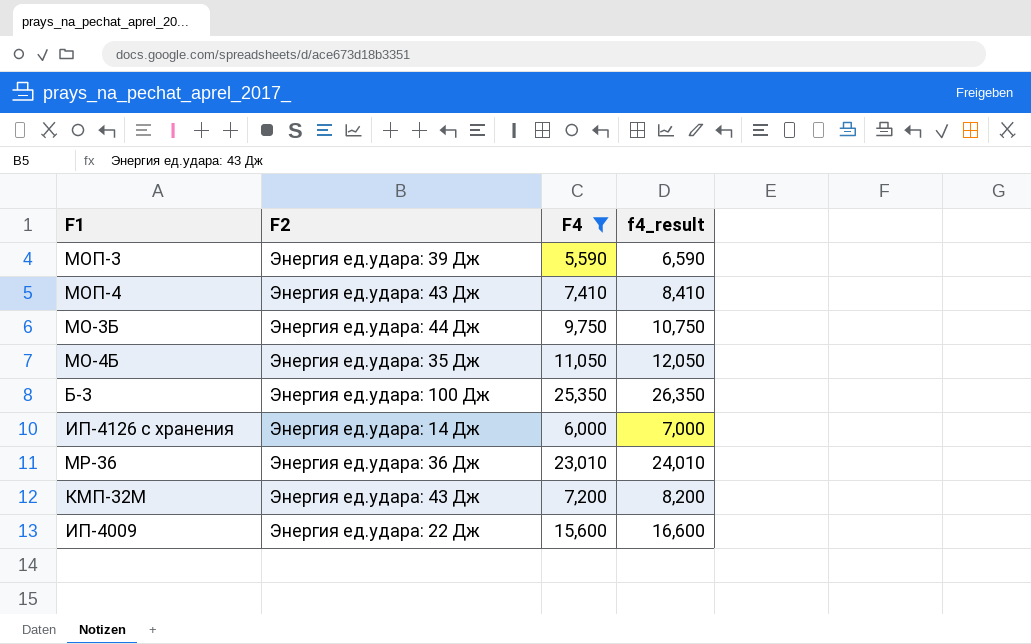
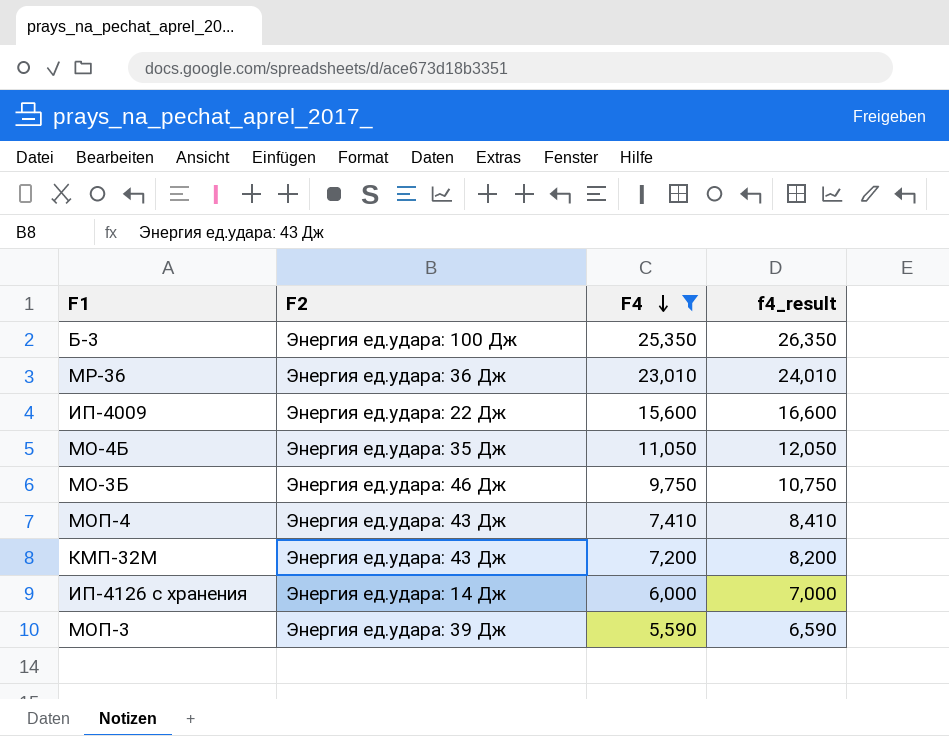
row order: none -> F4 descending
МО-3Б | F2: Энергия ед.удара: 44 Дж -> Энергия ед.удара: 46 Дж

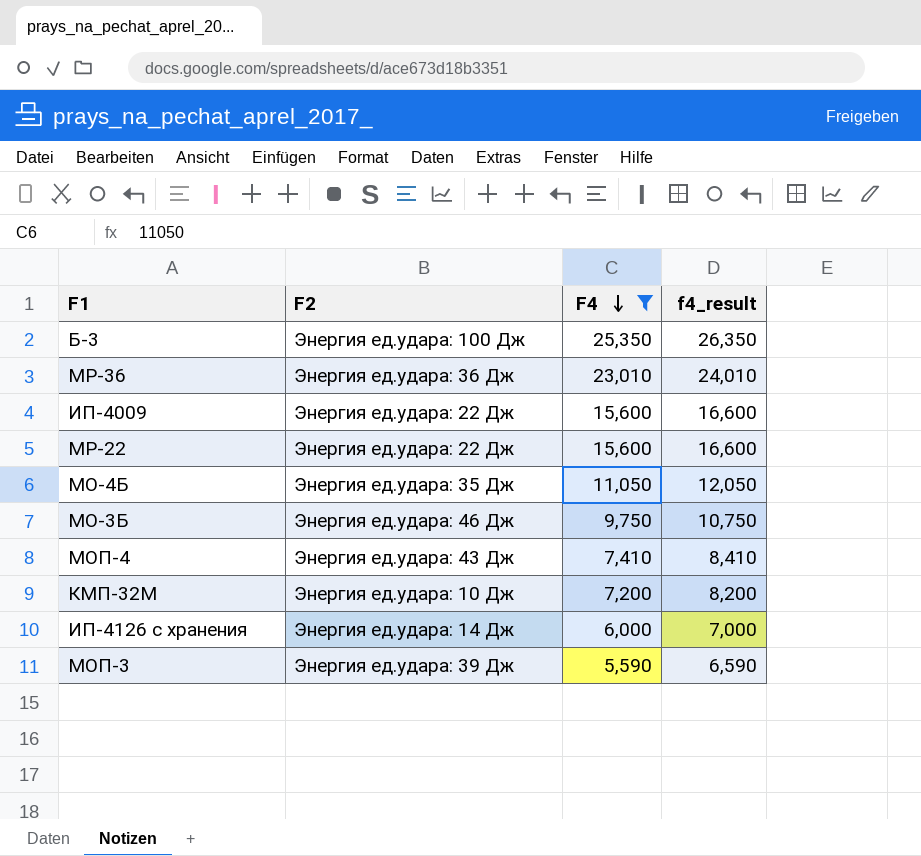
row МР-22: none -> Энергия ед.удара: 22 Дж | 15,600 | 16,600
КМП-32М | F2: Энергия ед.удара: 43 Дж -> Энергия ед.удара: 10 Дж

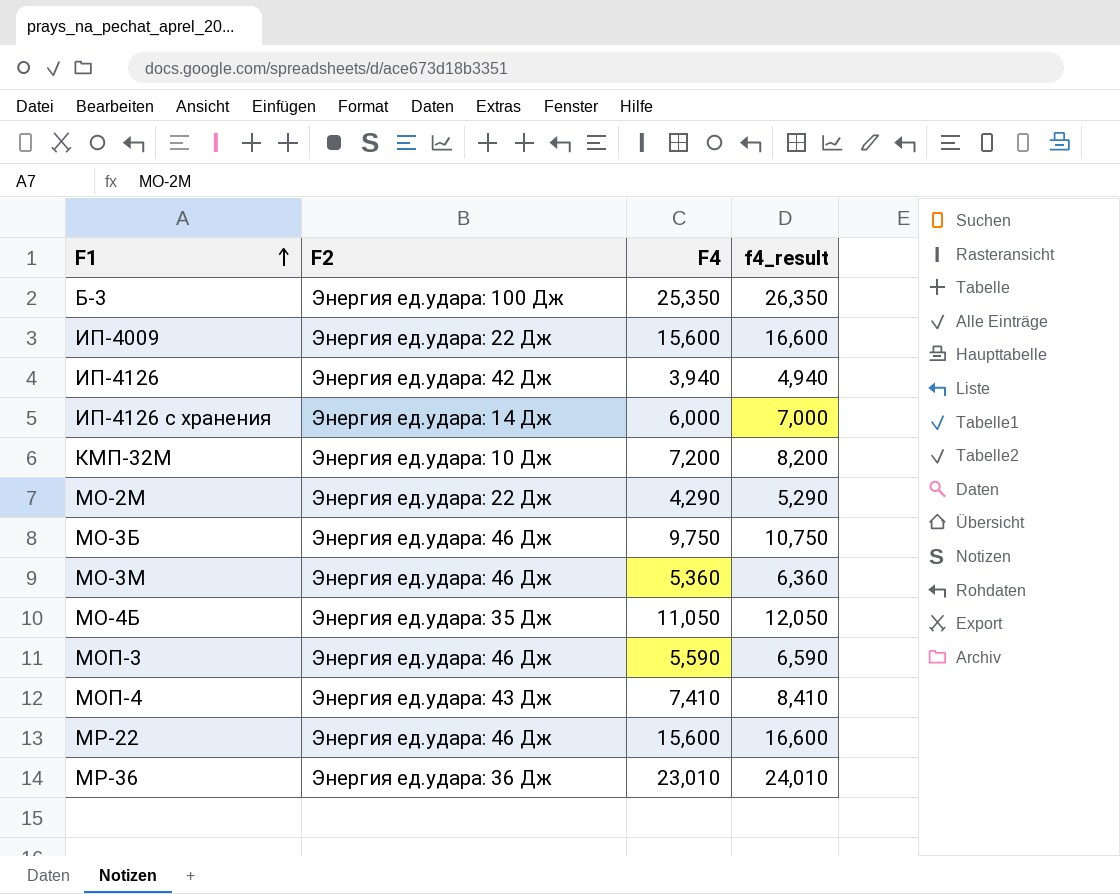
filter: F4 >= 5,590 -> none
row order: F4 descending -> F1 ascending
МОП-3 | F2: Энергия ед.удара: 39 Дж -> Энергия ед.удара: 46 Дж
МР-22 | F2: Энергия ед.удара: 22 Дж -> Энергия ед.удара: 46 Дж

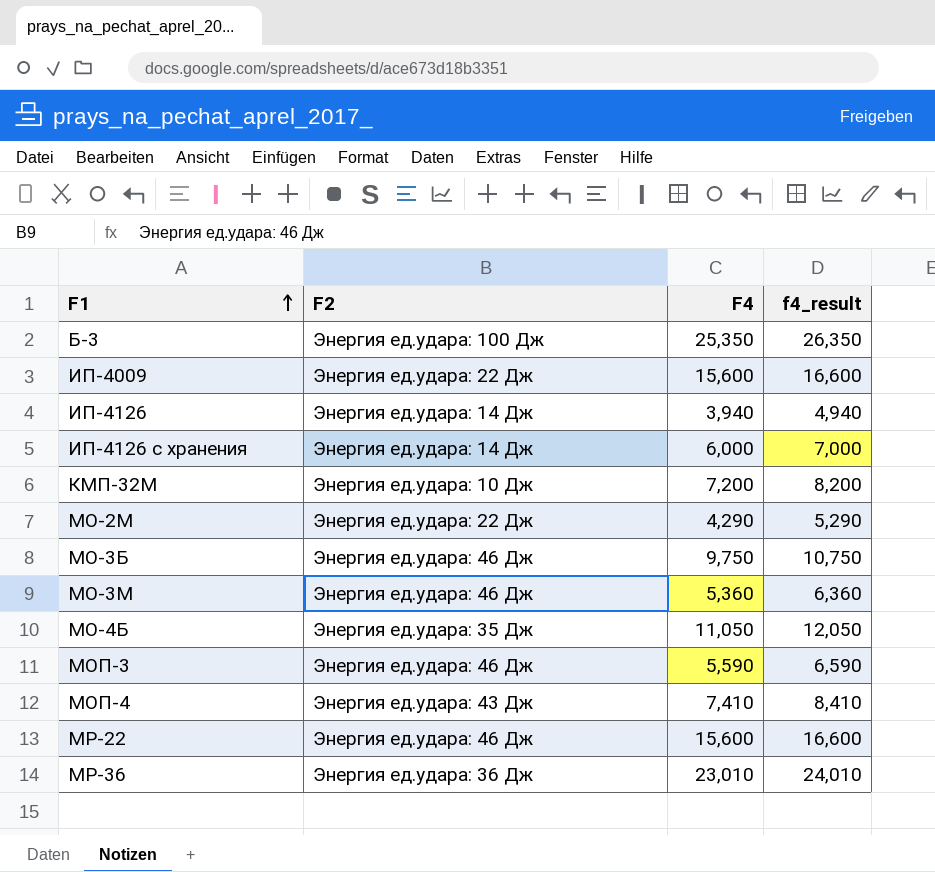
ИП-4126 | F2: Энергия ед.удара: 42 Дж -> Энергия ед.удара: 14 Дж

